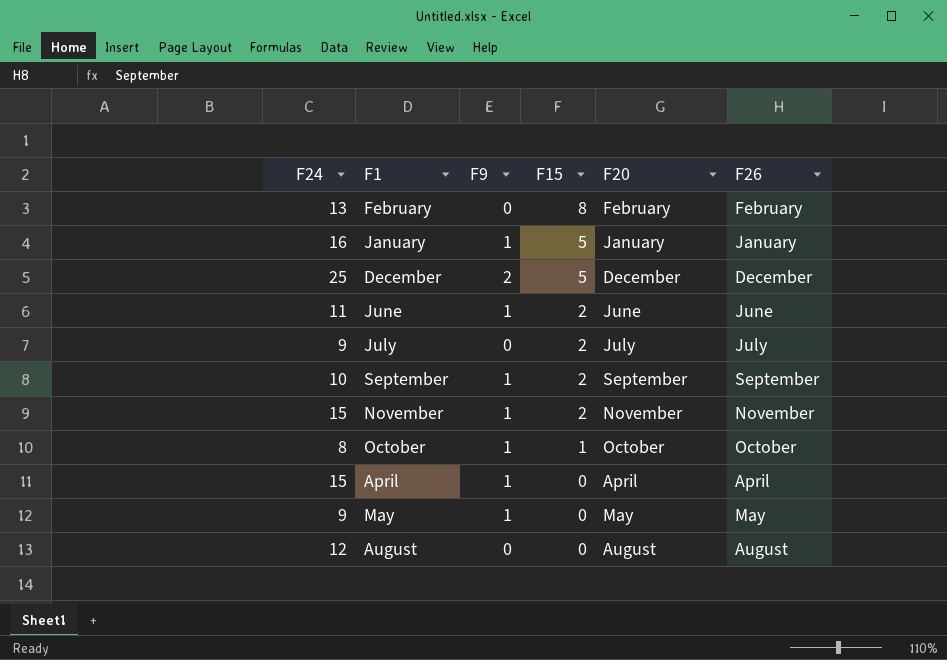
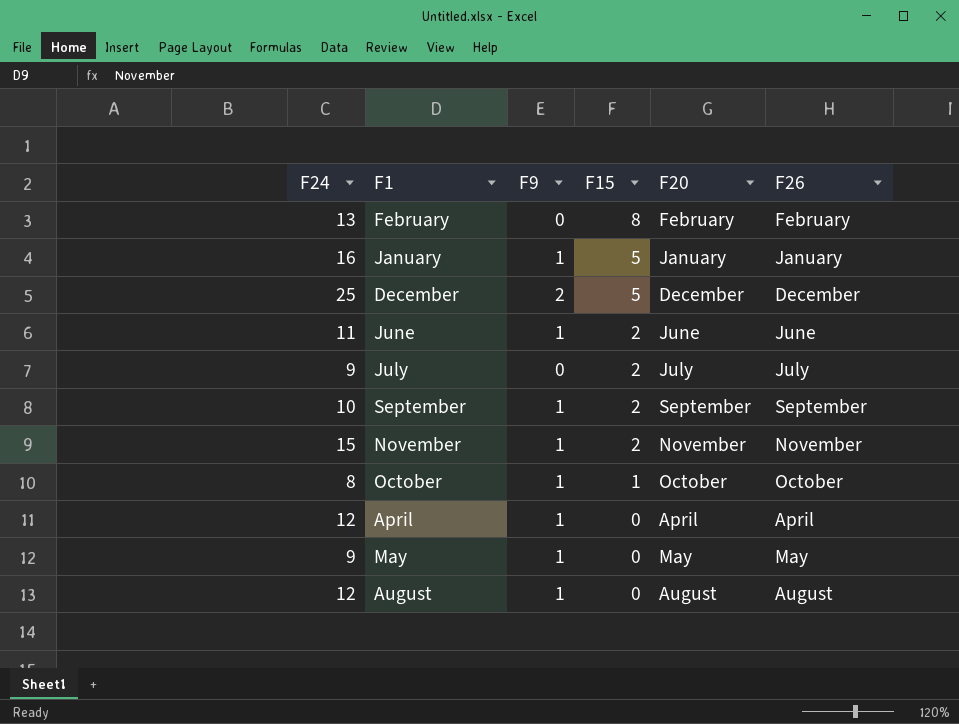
April | F24: 15 -> 12
August | F9: 0 -> 1

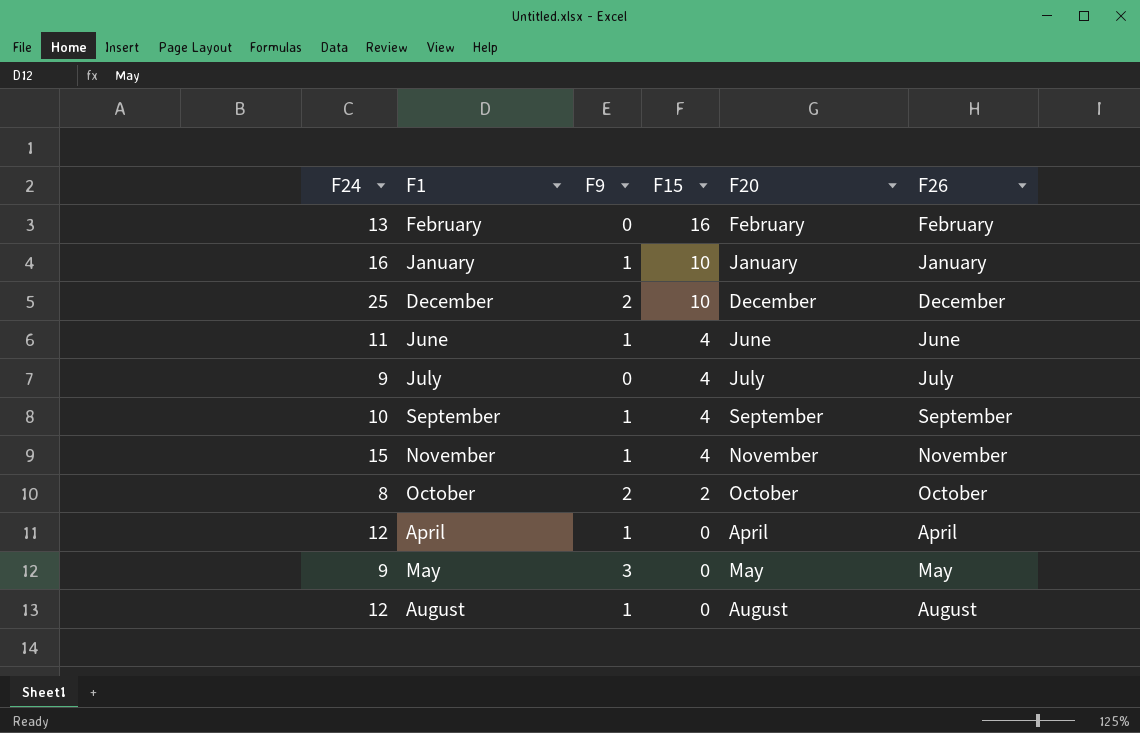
February | F15: 8 -> 16
January | F15: 5 -> 10
December | F15: 5 -> 10
June | F15: 2 -> 4
July | F15: 2 -> 4
September | F15: 2 -> 4
November | F15: 2 -> 4
October | F9: 1 -> 2
October | F15: 1 -> 2
May | F9: 1 -> 3

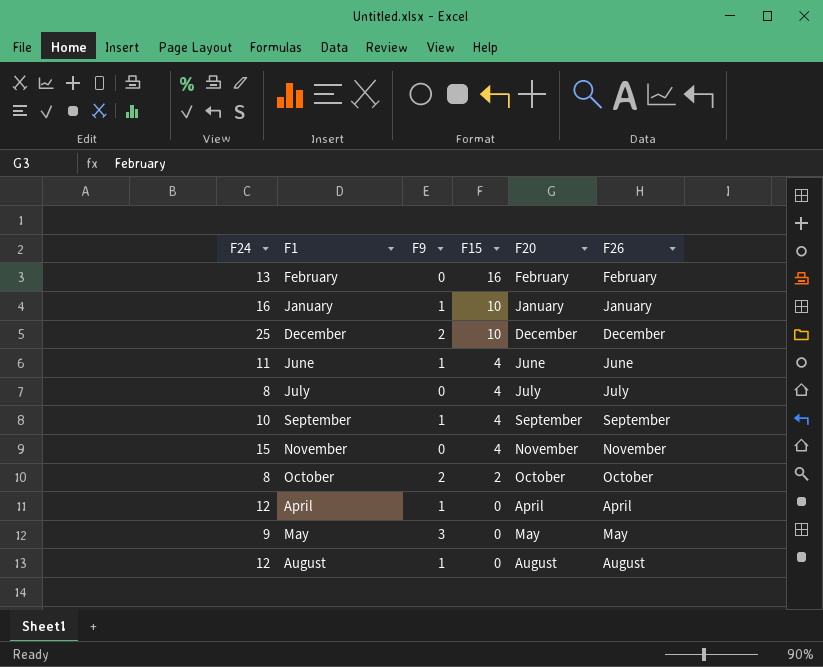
July | F24: 9 -> 8
November | F9: 1 -> 0

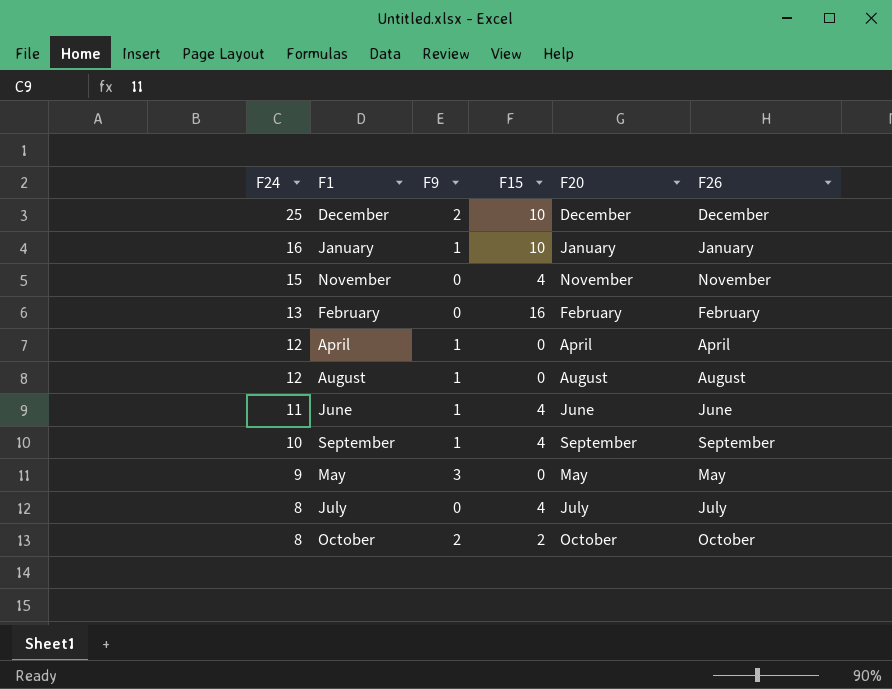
row order: F15 descending -> F24 descending

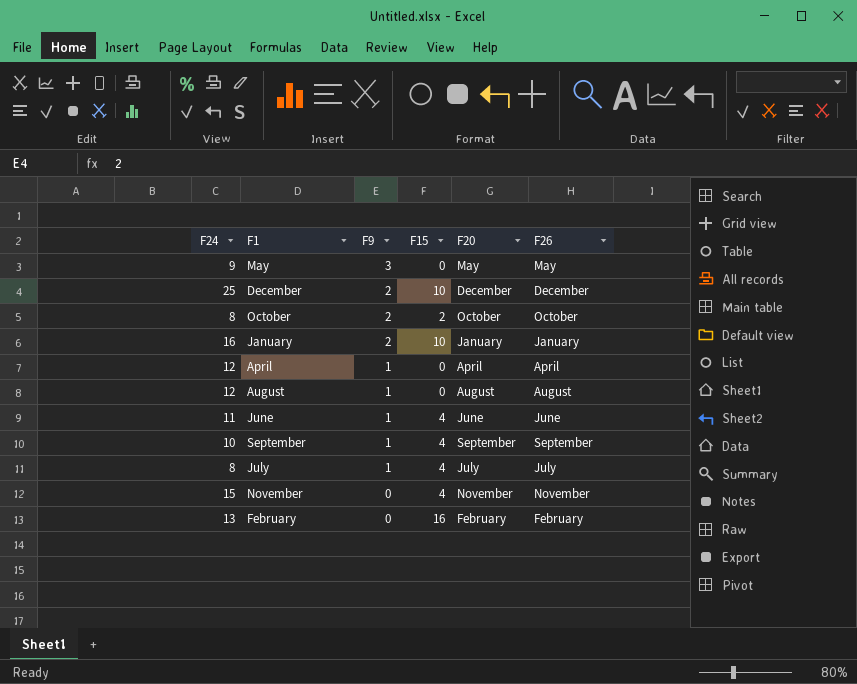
row order: F24 descending -> F9 descending
January | F9: 1 -> 2
July | F9: 0 -> 1

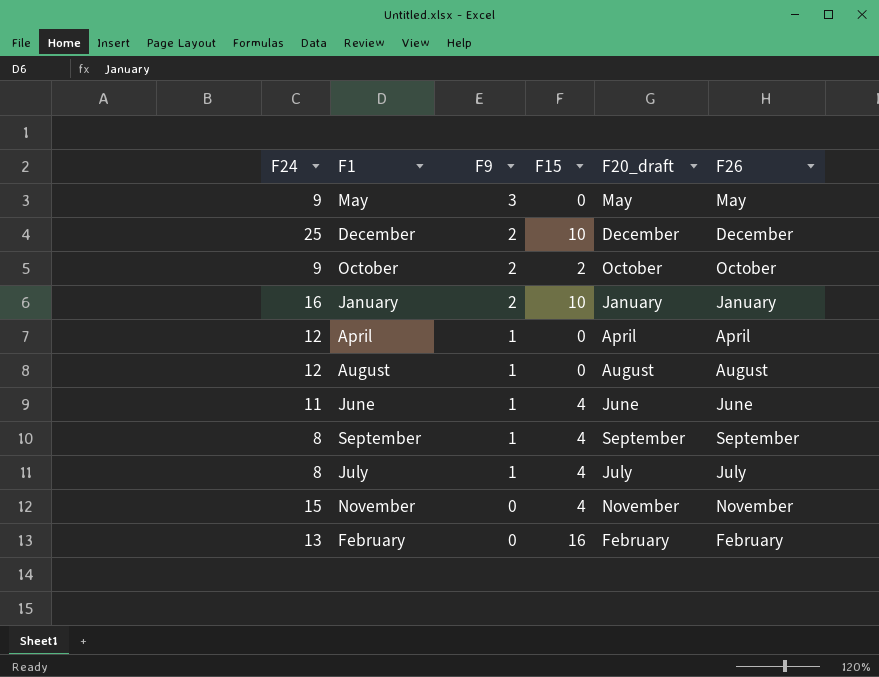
column name: F20 -> F20_draft
October | F24: 8 -> 9
September | F24: 10 -> 8

